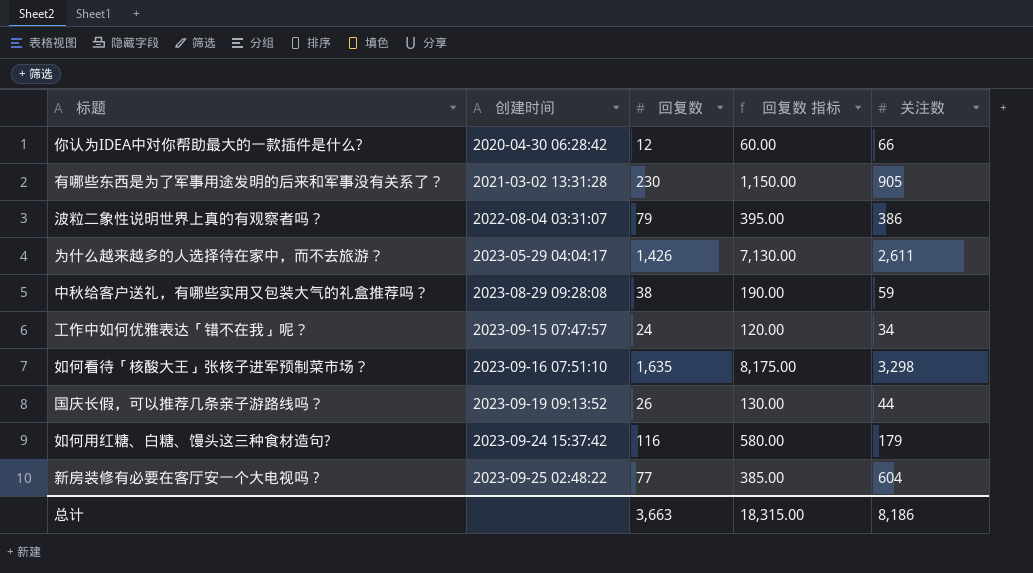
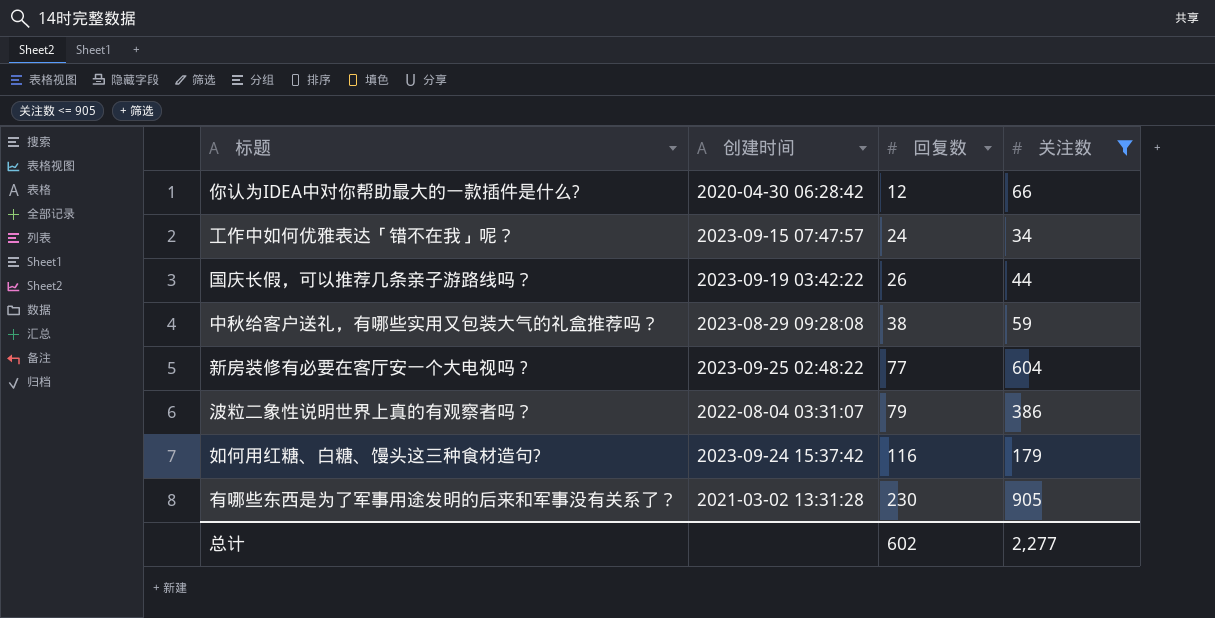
filter: none -> 关注数 <= 905
row order: 创建时间 ascending -> 回复数 ascending
column 回复数 指标 | formula: [回复数] * 5 -> none
国庆长假，可以推荐几条亲子游路线吗？ | 创建时间: 2023-09-19 09:13:52 -> 2023-09-19 03:42:22
总计 | 回复数: 3,663 -> 602
总计 | 关注数: 8,186 -> 2,277

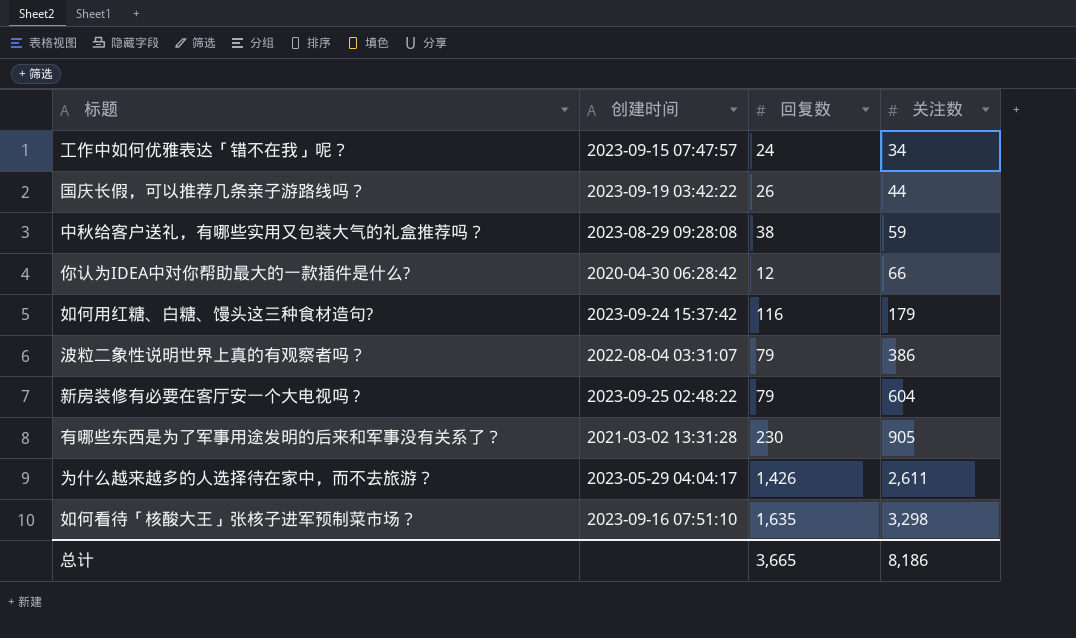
filter: 关注数 <= 905 -> none
row order: 回复数 ascending -> 关注数 ascending
新房装修有必要在客厅安一个大电视吗 ? | 回复数: 77 -> 79
总计 | 回复数: 602 -> 3,665
总计 | 关注数: 2,277 -> 8,186

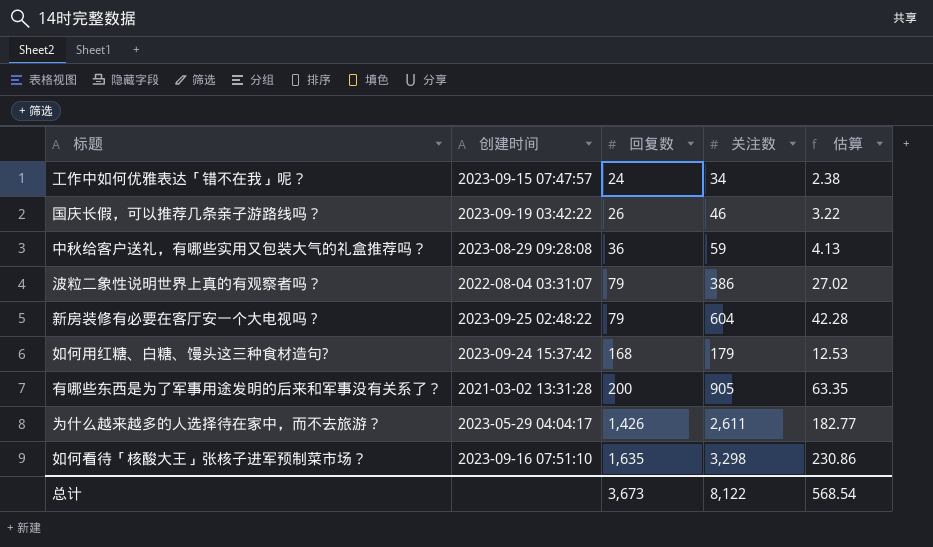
row order: 关注数 ascending -> 回复数 ascending
column 估算 | formula: none -> [关注数] * 0.07
row 你认为IDEA中对你帮助最大的一款插件是什么?: 2020-04-30 06:28:42 | 12 | 66 -> none
国庆长假，可以推荐几条亲子游路线吗？ | 关注数: 44 -> 46
中秋给客户送礼，有哪些实用又包装大气的礼盒推荐吗？ | 回复数: 38 -> 36
如何用红糖、白糖、馒头这三种食材造句? | 回复数: 116 -> 168
有哪些东西是为了军事用途发明的后来和军事没有关系了？ | 回复数: 230 -> 200
总计 | 回复数: 3,665 -> 3,673
总计 | 关注数: 8,186 -> 8,122

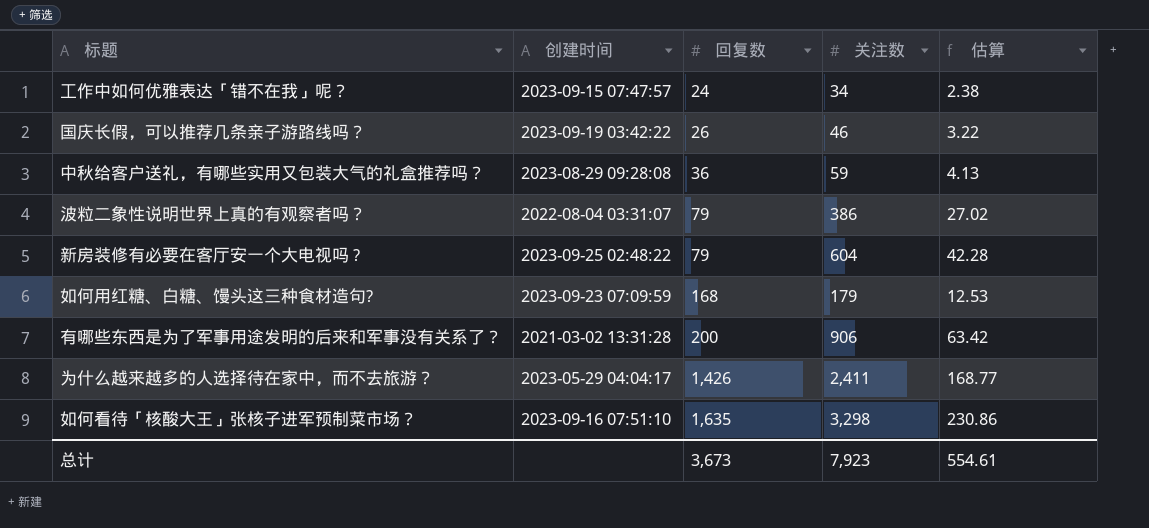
如何用红糖、白糖、馒头这三种食材造句? | 创建时间: 2023-09-24 15:37:42 -> 2023-09-23 07:09:59
有哪些东西是为了军事用途发明的后来和军事没有关系了？ | 关注数: 905 -> 906
有哪些东西是为了军事用途发明的后来和军事没有关系了？ | 估算: 63.35 -> 63.42
为什么越来越多的人选择待在家中，而不去旅游？ | 关注数: 2,611 -> 2,411
为什么越来越多的人选择待在家中，而不去旅游？ | 估算: 182.77 -> 168.77
总计 | 关注数: 8,122 -> 7,923
总计 | 估算: 568.54 -> 554.61

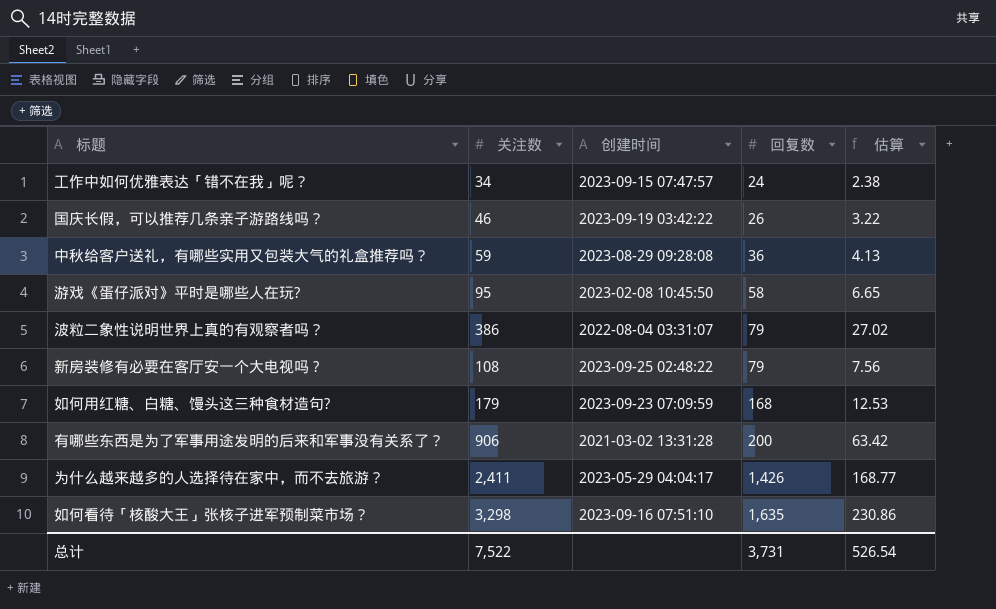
column 关注数 | position: 4 -> 2
row 游戏《蛋仔派对》平时是哪些人在玩?: none -> 95 | 2023-02-08 10:45:50 | 58 | 6.65
新房装修有必要在客厅安一个大电视吗 ? | 关注数: 604 -> 108
新房装修有必要在客厅安一个大电视吗 ? | 估算: 42.28 -> 7.56
总计 | 关注数: 7,923 -> 7,522
总计 | 回复数: 3,673 -> 3,731
总计 | 估算: 554.61 -> 526.54

